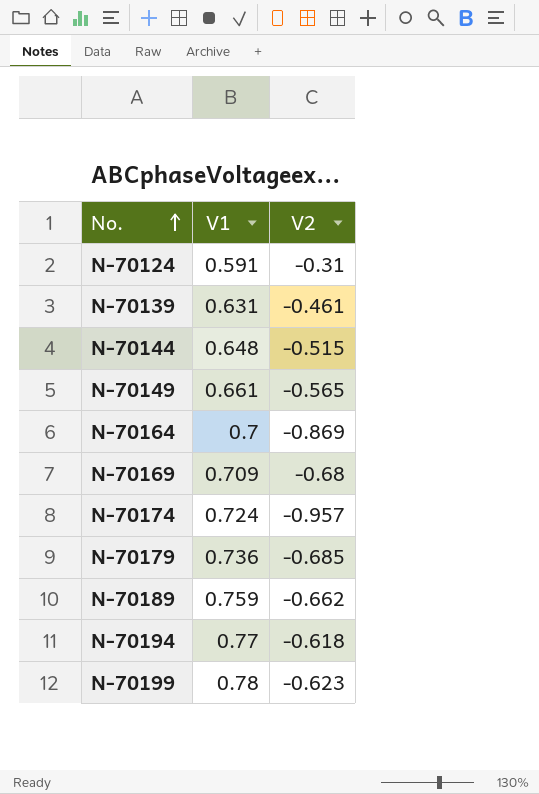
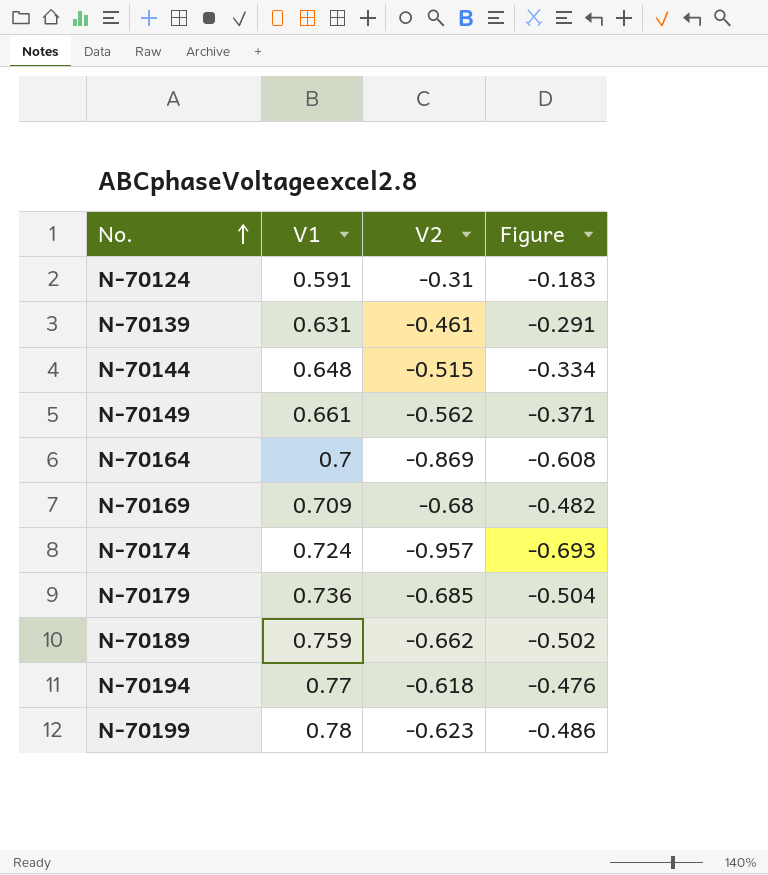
column Figure | formula: none -> [V1] * [V2]
N-70149 | V2: -0.565 -> -0.562

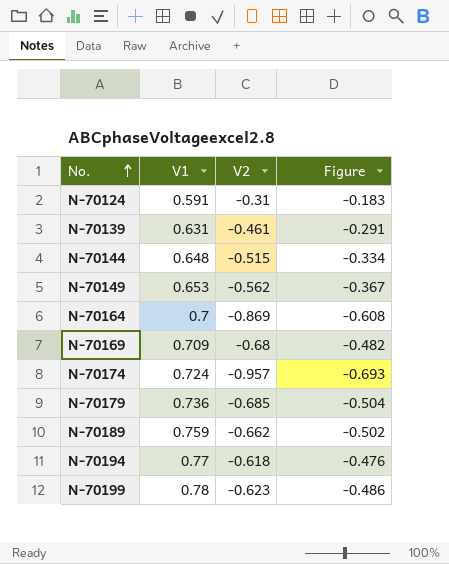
N-70149 | V1: 0.661 -> 0.653
N-70149 | Figure: -0.371 -> -0.367

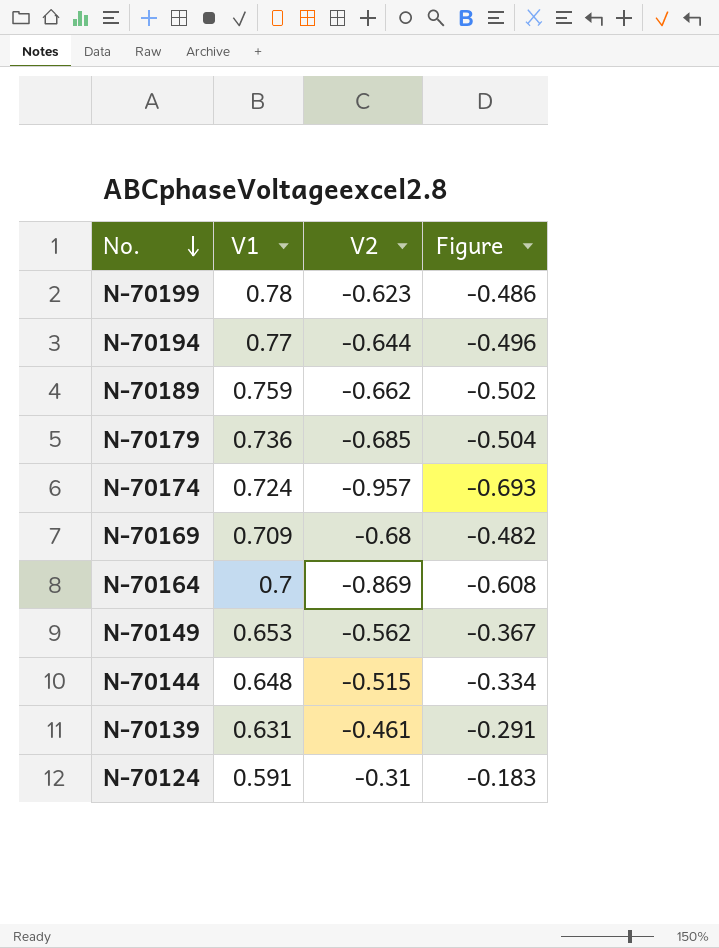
row order: No. ascending -> No. descending
N-70194 | V2: -0.618 -> -0.644
N-70194 | Figure: -0.476 -> -0.496

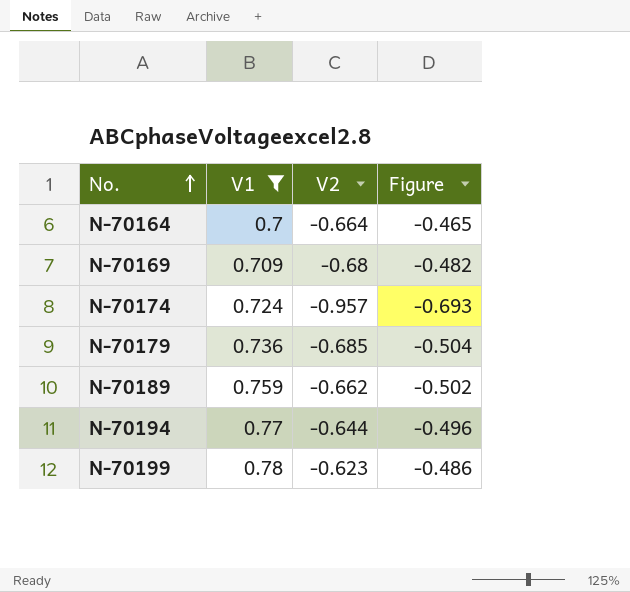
filter: none -> V1 >= 0.7
row order: No. descending -> No. ascending
N-70164 | V2: -0.869 -> -0.664
N-70164 | Figure: -0.608 -> -0.465

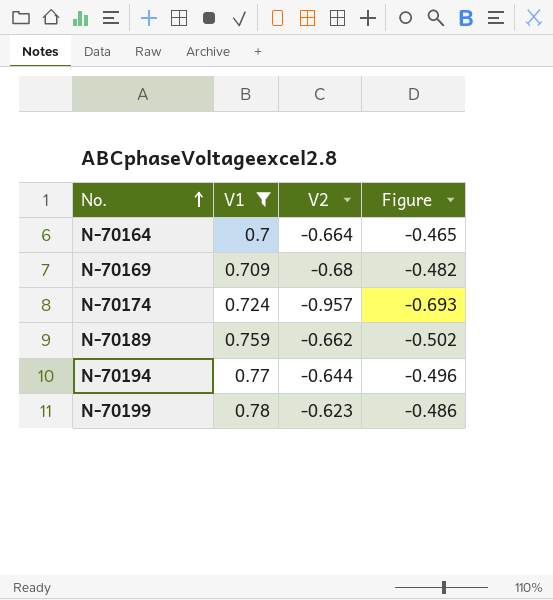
row N-70179: 0.736 | -0.685 | -0.504 -> none

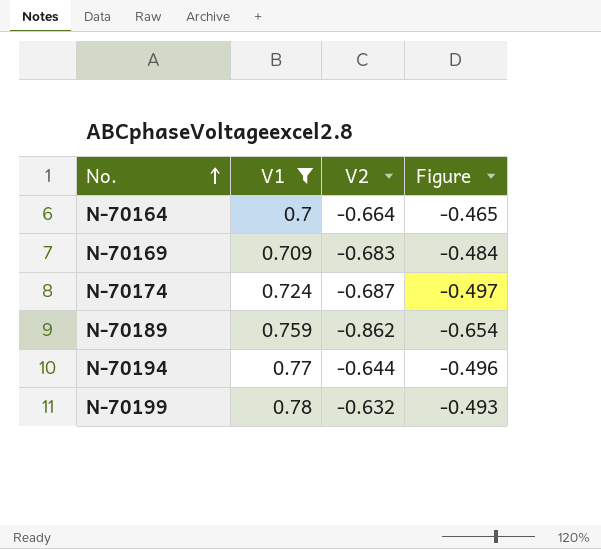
N-70169 | V2: -0.68 -> -0.683
N-70169 | Figure: -0.482 -> -0.484
N-70174 | V2: -0.957 -> -0.687
N-70174 | Figure: -0.693 -> -0.497
N-70189 | V2: -0.662 -> -0.862
N-70189 | Figure: -0.502 -> -0.654
N-70199 | V2: -0.623 -> -0.632
N-70199 | Figure: -0.486 -> -0.493

